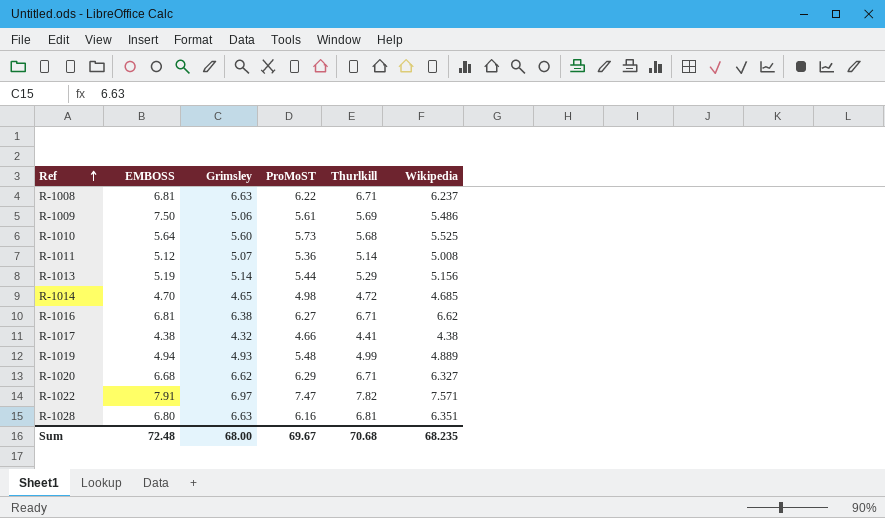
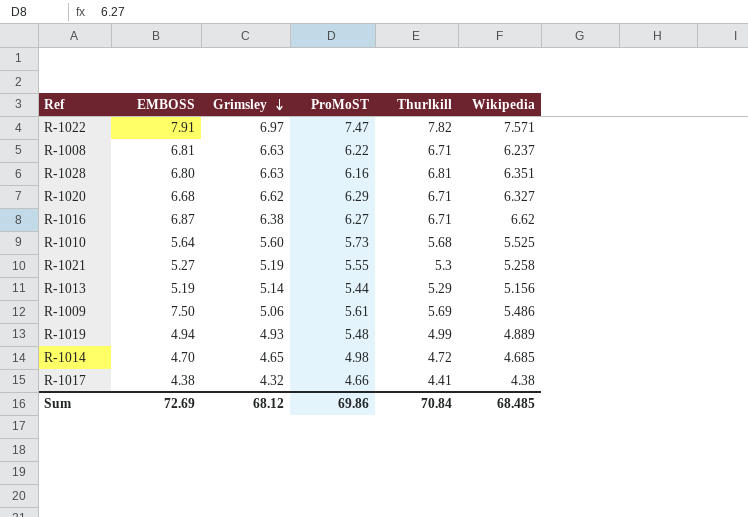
row order: Ref ascending -> Grimsley descending
row R-1011: 5.12 | 5.07 | 5.36 | 5.14 | 5.008 -> none
R-1016 | EMBOSS: 6.81 -> 6.87
row R-1021: none -> 5.27 | 5.19 | 5.55 | 5.3 | 5.258
Sum | EMBOSS: 72.48 -> 72.69
Sum | Grimsley: 68.00 -> 68.12
Sum | ProMoST: 69.67 -> 69.86
Sum | Thurlkill: 70.68 -> 70.84
Sum | Wikipedia: 68.235 -> 68.485

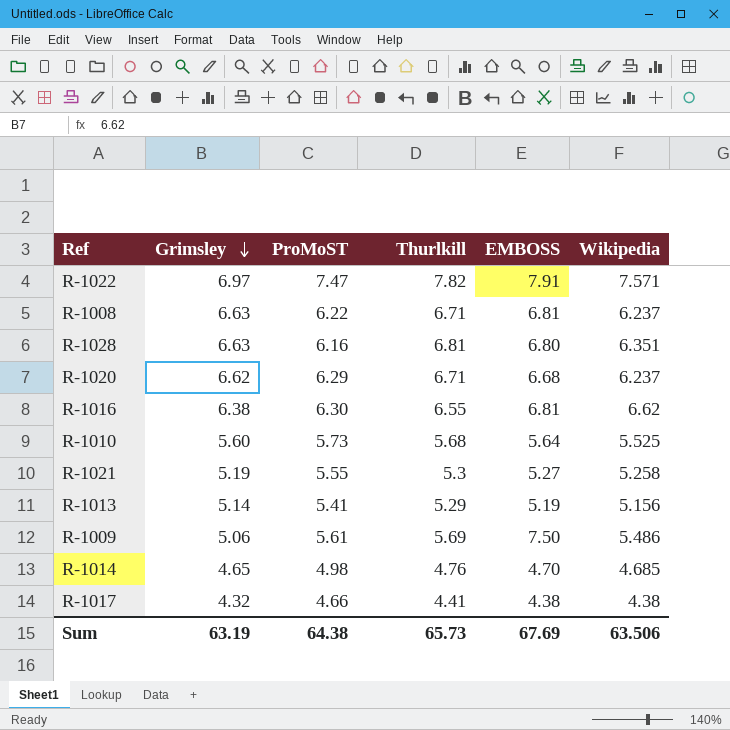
column EMBOSS | position: 2 -> 5
row R-1019: 4.94 | 4.93 | 5.48 | 4.99 | 4.889 -> none
R-1020 | Wikipedia: 6.327 -> 6.237
R-1016 | ProMoST: 6.27 -> 6.30
R-1016 | Thurlkill: 6.71 -> 6.55
R-1016 | EMBOSS: 6.87 -> 6.81
R-1013 | ProMoST: 5.44 -> 5.41
R-1014 | Thurlkill: 4.72 -> 4.76
Sum | Grimsley: 68.12 -> 63.19
Sum | ProMoST: 69.86 -> 64.38
Sum | Thurlkill: 70.84 -> 65.73
Sum | EMBOSS: 72.69 -> 67.69
Sum | Wikipedia: 68.485 -> 63.506

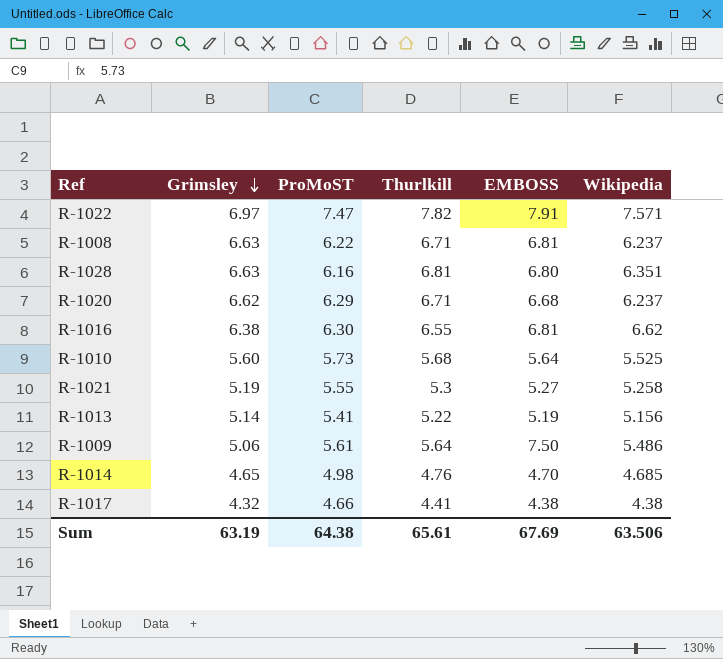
R-1013 | Thurlkill: 5.29 -> 5.22
R-1009 | Thurlkill: 5.69 -> 5.64
Sum | Thurlkill: 65.73 -> 65.61

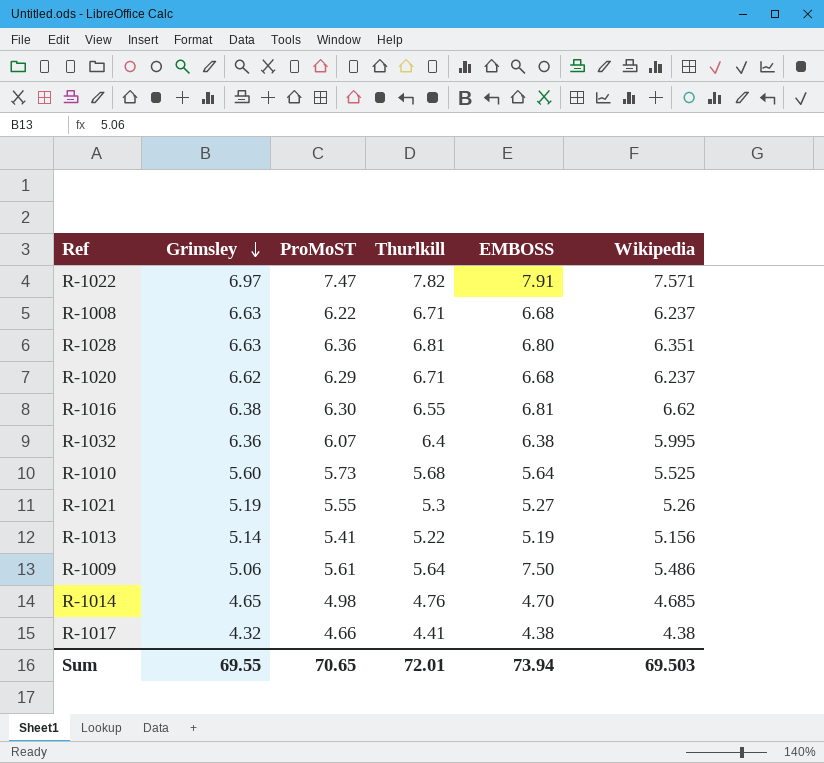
R-1008 | EMBOSS: 6.81 -> 6.68
R-1028 | ProMoST: 6.16 -> 6.36
row R-1032: none -> 6.36 | 6.07 | 6.4 | 6.38 | 5.995
R-1021 | Wikipedia: 5.258 -> 5.26
Sum | Grimsley: 63.19 -> 69.55
Sum | ProMoST: 64.38 -> 70.65
Sum | Thurlkill: 65.61 -> 72.01
Sum | EMBOSS: 67.69 -> 73.94
Sum | Wikipedia: 63.506 -> 69.503

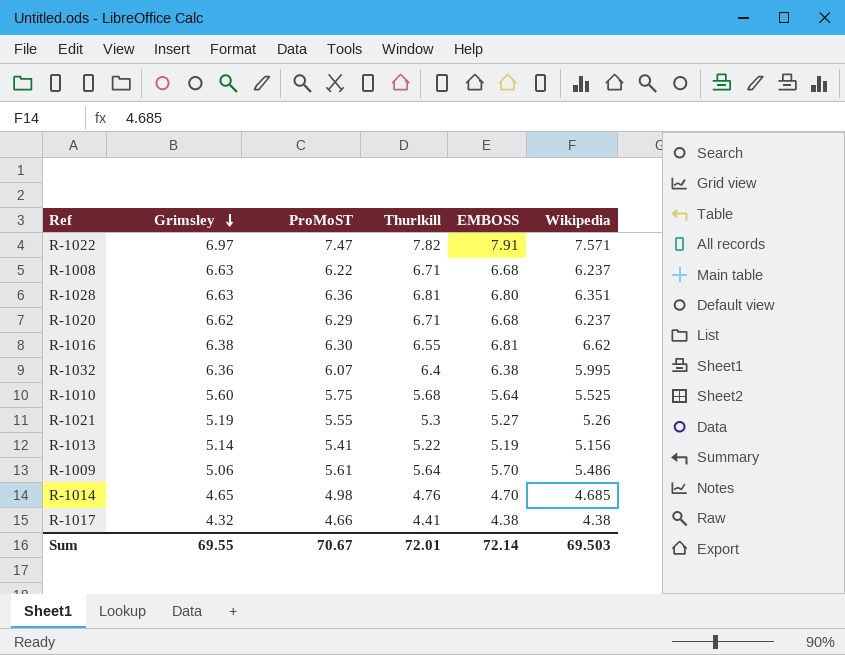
R-1010 | ProMoST: 5.73 -> 5.75
R-1009 | EMBOSS: 7.50 -> 5.70
Sum | ProMoST: 70.65 -> 70.67
Sum | EMBOSS: 73.94 -> 72.14

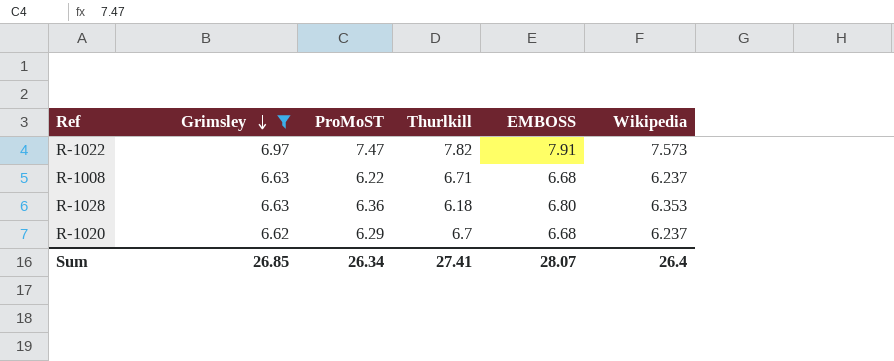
filter: none -> Grimsley >= 6.62
R-1022 | Wikipedia: 7.571 -> 7.573
R-1028 | Thurlkill: 6.81 -> 6.18
R-1028 | Wikipedia: 6.351 -> 6.353
R-1020 | Thurlkill: 6.71 -> 6.7
Sum | Grimsley: 69.55 -> 26.85
Sum | ProMoST: 70.67 -> 26.34
Sum | Thurlkill: 72.01 -> 27.41
Sum | EMBOSS: 72.14 -> 28.07
Sum | Wikipedia: 69.503 -> 26.4

